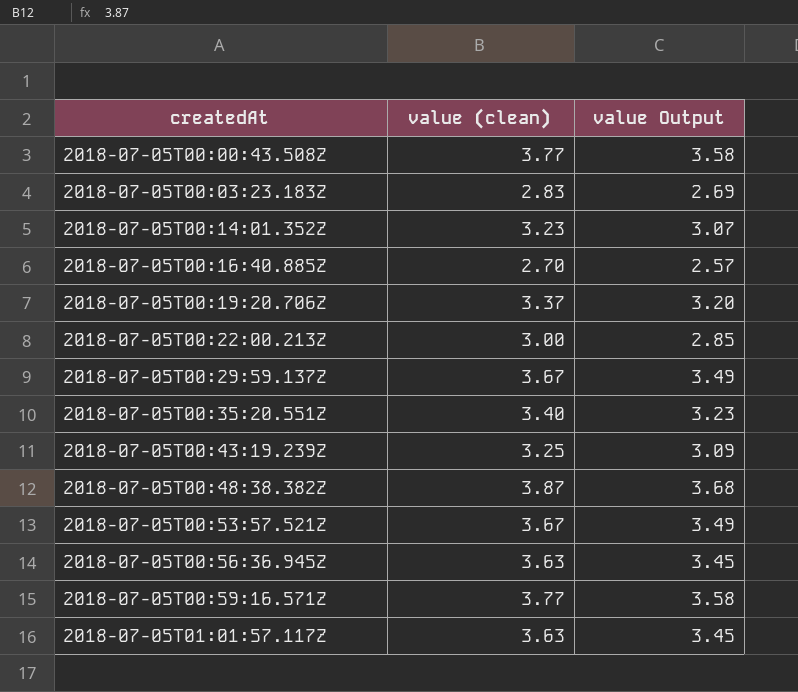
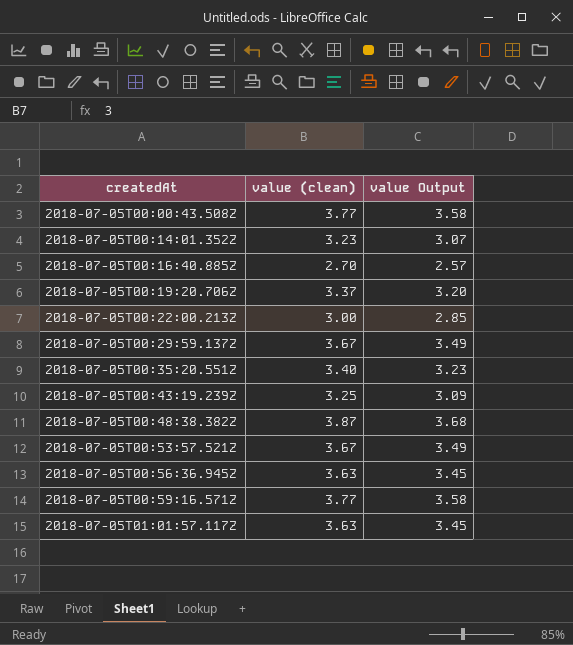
row 2018-07-05T00:03:23.183Z: 2.83 | 2.69 -> none

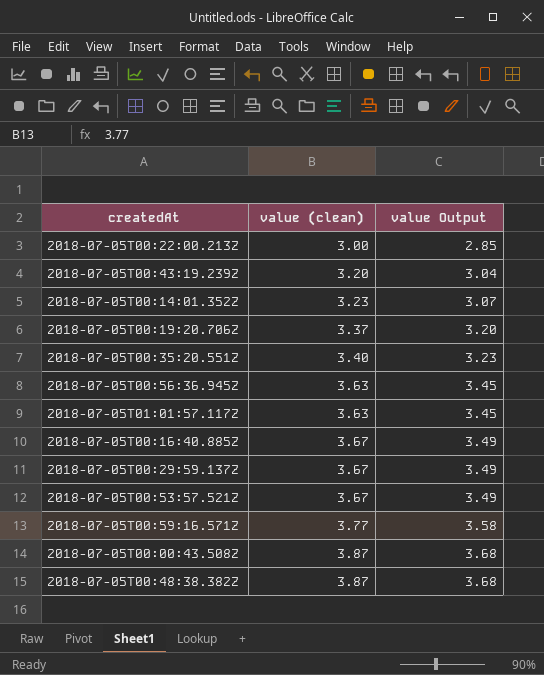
row order: createdAt ascending -> value (clean) ascending
2018-07-05T00:43:19.239Z | value (clean): 3.25 -> 3.20
2018-07-05T00:43:19.239Z | value Output: 3.09 -> 3.04
2018-07-05T00:16:40.885Z | value (clean): 2.70 -> 3.67
2018-07-05T00:16:40.885Z | value Output: 2.57 -> 3.49
2018-07-05T00:00:43.508Z | value (clean): 3.77 -> 3.87
2018-07-05T00:00:43.508Z | value Output: 3.58 -> 3.68

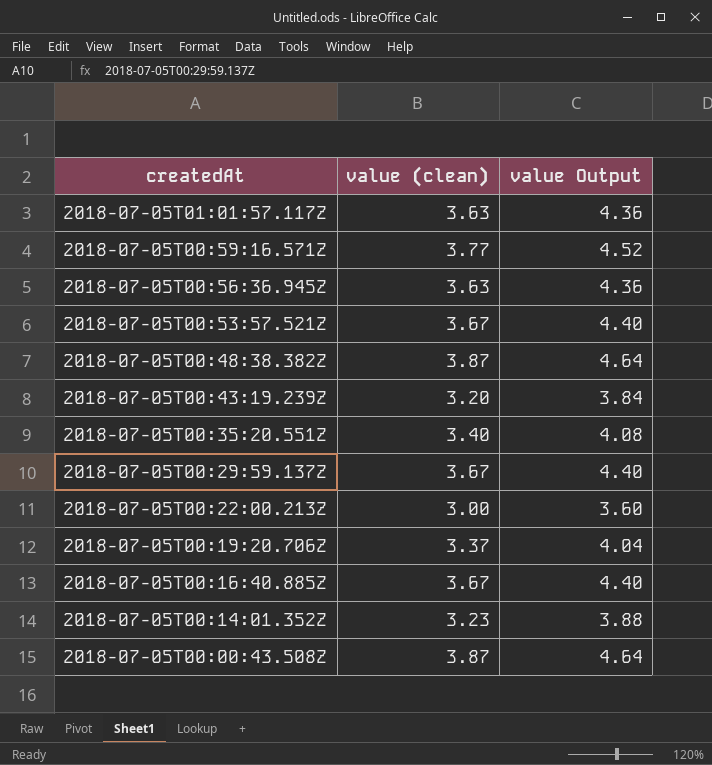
row order: value (clean) ascending -> createdAt descending
column value Output | formula: [value (clean)] * 0.95 -> [value (clean)] * 1.2

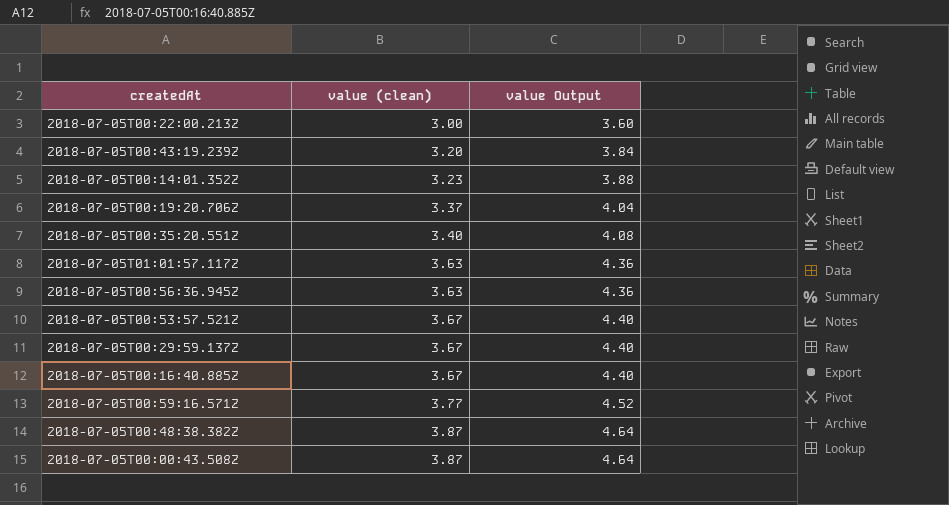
row order: createdAt descending -> value (clean) ascending

